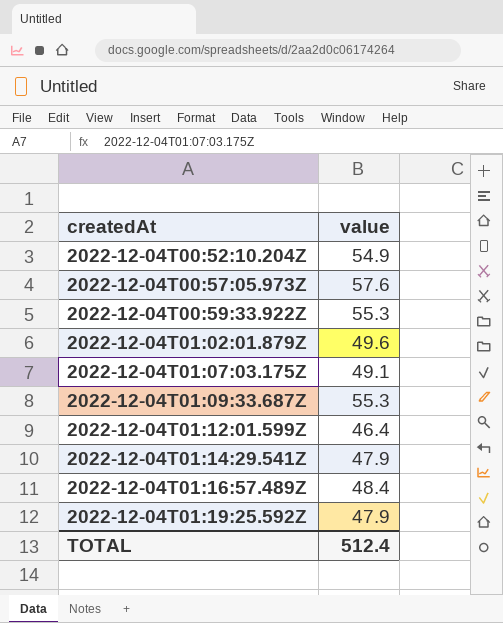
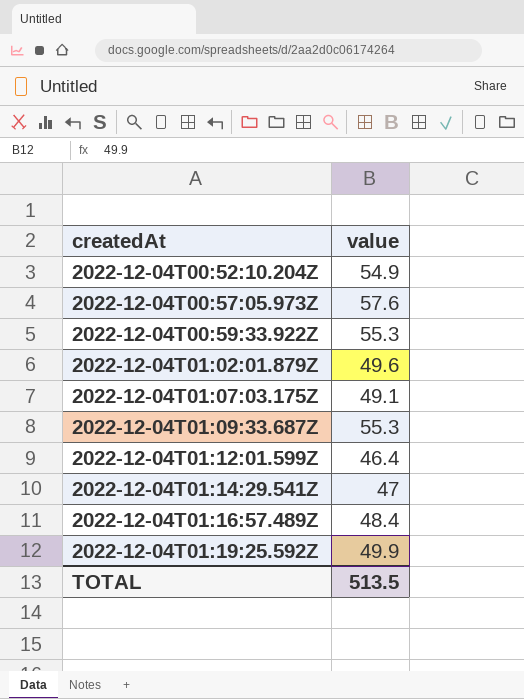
2022-12-04T01:14:29.541Z | value: 47.9 -> 47
2022-12-04T01:19:25.592Z | value: 47.9 -> 49.9
TOTAL | value: 512.4 -> 513.5

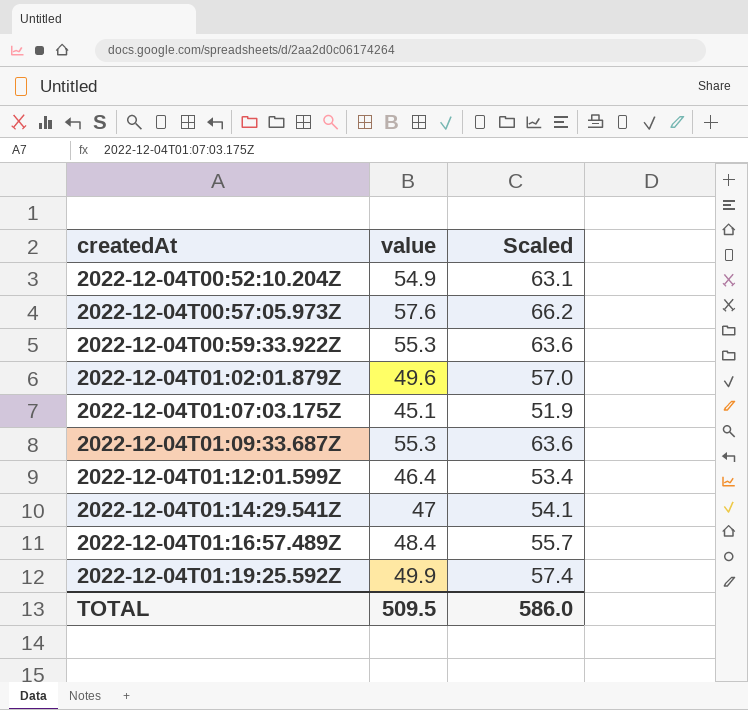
column Scaled | formula: none -> [value] * 1.15
2022-12-04T01:07:03.175Z | value: 49.1 -> 45.1
TOTAL | value: 513.5 -> 509.5

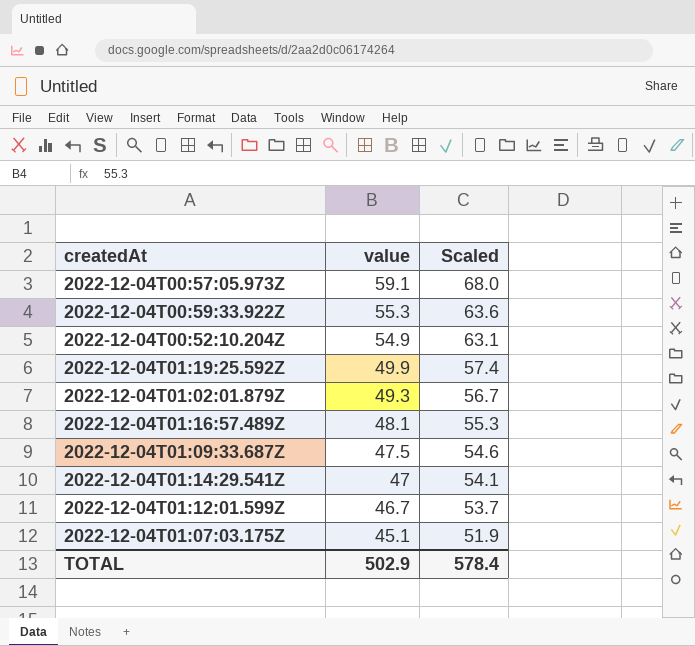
row order: createdAt ascending -> value descending
2022-12-04T00:57:05.973Z | value: 57.6 -> 59.1
2022-12-04T00:57:05.973Z | Scaled: 66.2 -> 68.0
2022-12-04T01:02:01.879Z | value: 49.6 -> 49.3
2022-12-04T01:02:01.879Z | Scaled: 57.0 -> 56.7
2022-12-04T01:16:57.489Z | value: 48.4 -> 48.1
2022-12-04T01:16:57.489Z | Scaled: 55.7 -> 55.3
2022-12-04T01:09:33.687Z | value: 55.3 -> 47.5
2022-12-04T01:09:33.687Z | Scaled: 63.6 -> 54.6
2022-12-04T01:12:01.599Z | value: 46.4 -> 46.7
2022-12-04T01:12:01.599Z | Scaled: 53.4 -> 53.7
TOTAL | value: 509.5 -> 502.9
TOTAL | Scaled: 586.0 -> 578.4

